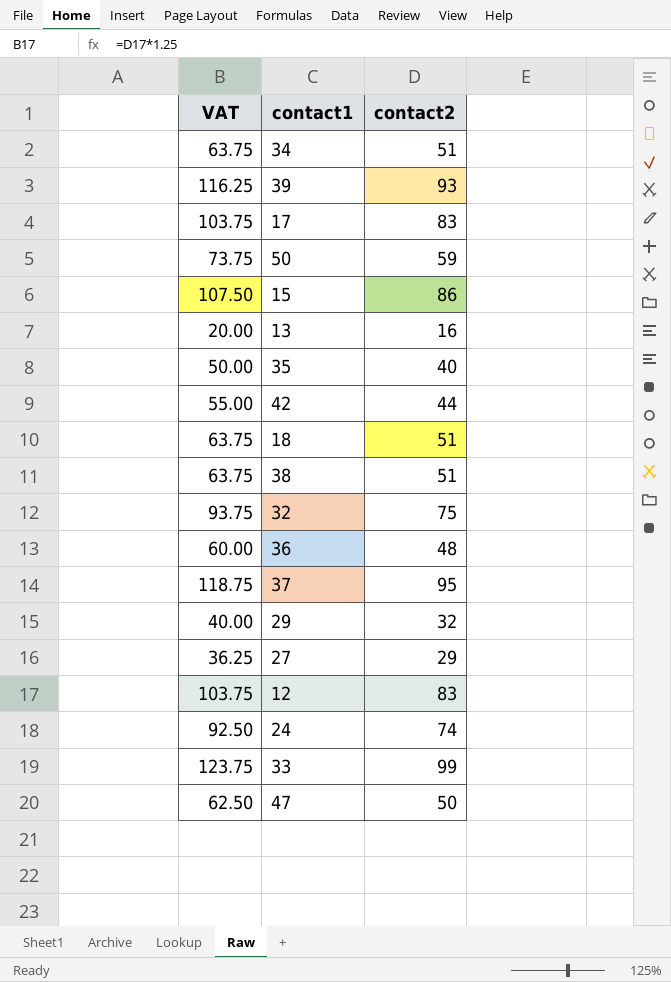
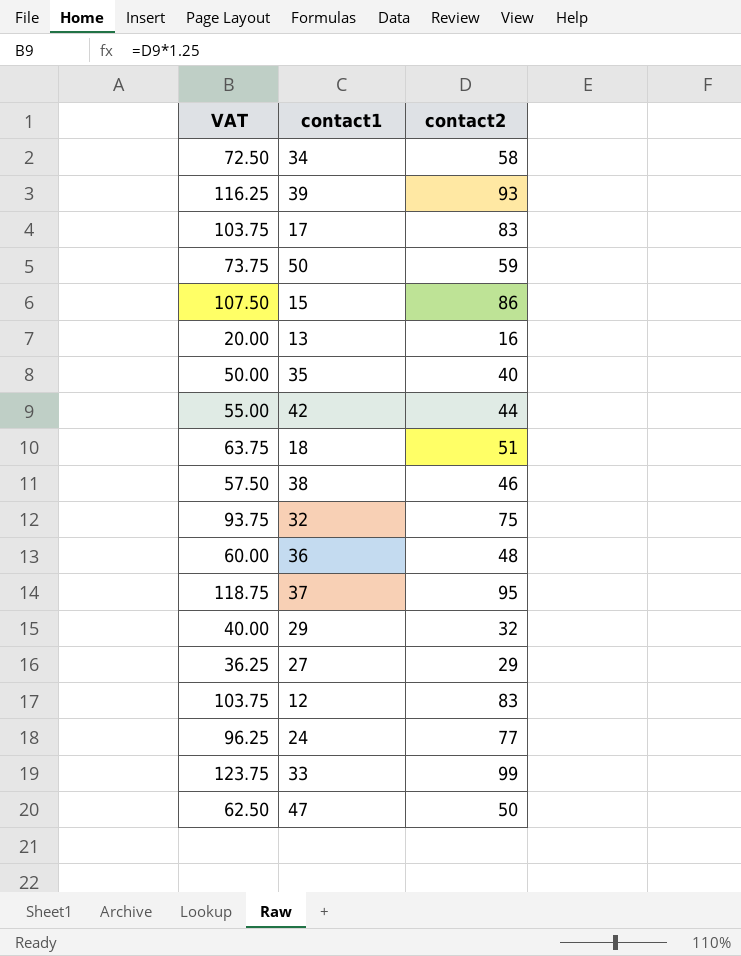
34 | VAT: 63.75 -> 72.50
34 | contact2: 51 -> 58
38 | VAT: 63.75 -> 57.50
38 | contact2: 51 -> 46
24 | VAT: 92.50 -> 96.25
24 | contact2: 74 -> 77

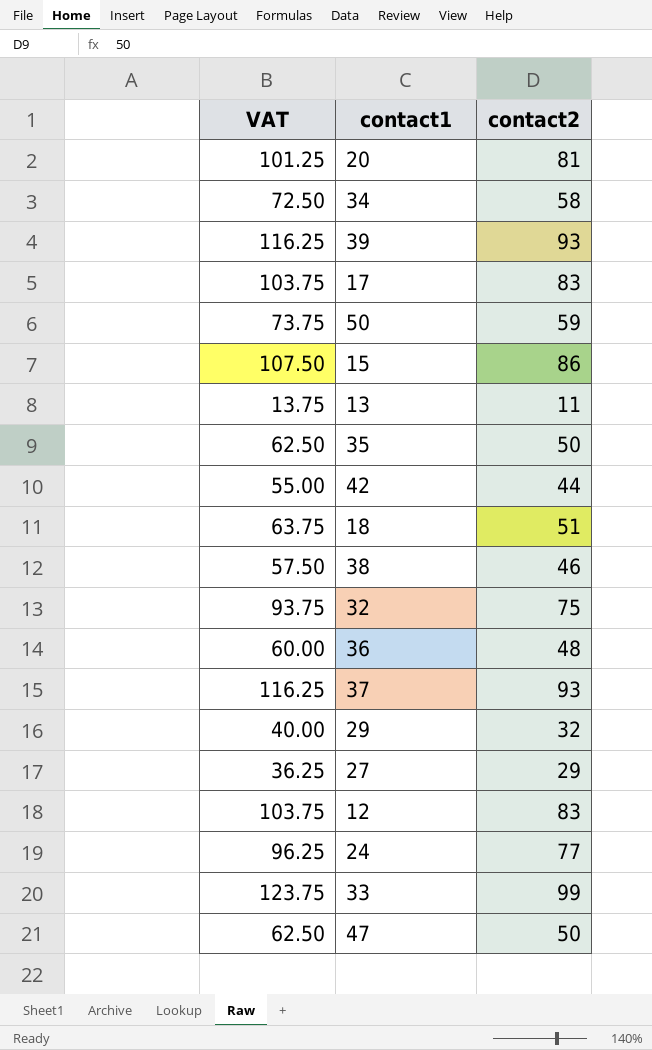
row 20: none -> 101.25 | 81
13 | VAT: 20.00 -> 13.75
13 | contact2: 16 -> 11
35 | VAT: 50.00 -> 62.50
35 | contact2: 40 -> 50
37 | VAT: 118.75 -> 116.25
37 | contact2: 95 -> 93

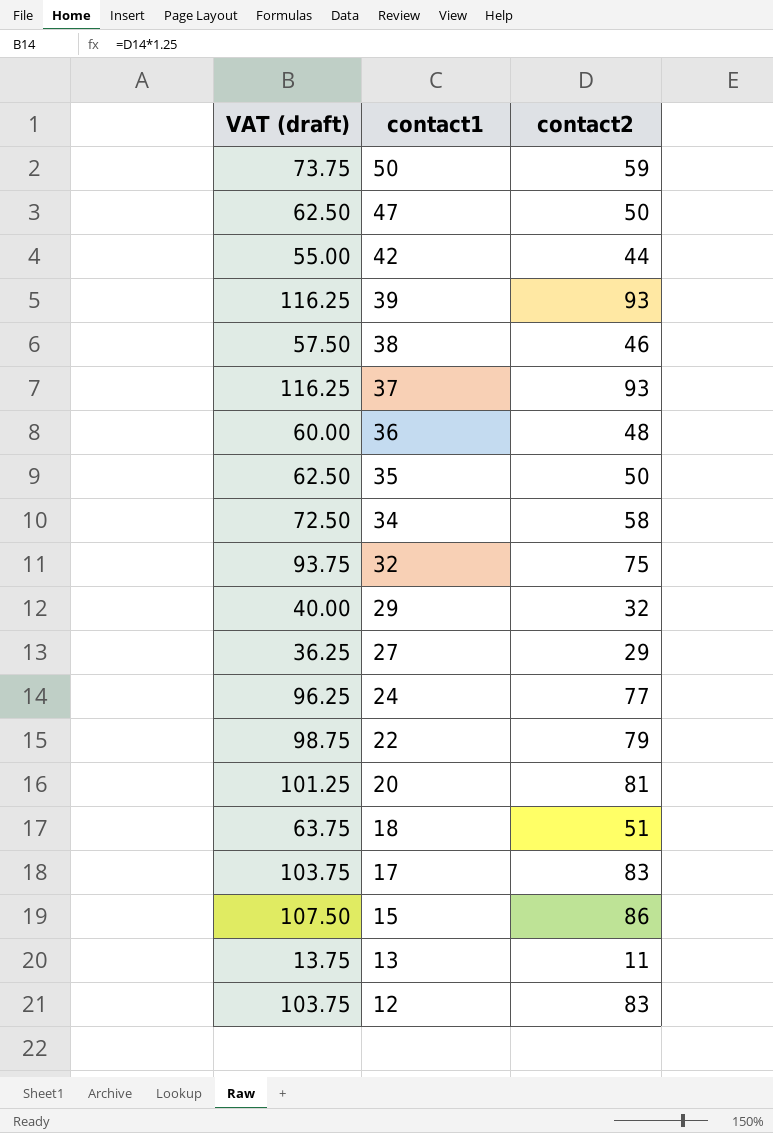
row order: none -> contact1 descending
column name: VAT -> VAT (draft)
row 33: 123.75 | 99 -> none
row 22: none -> 98.75 | 79

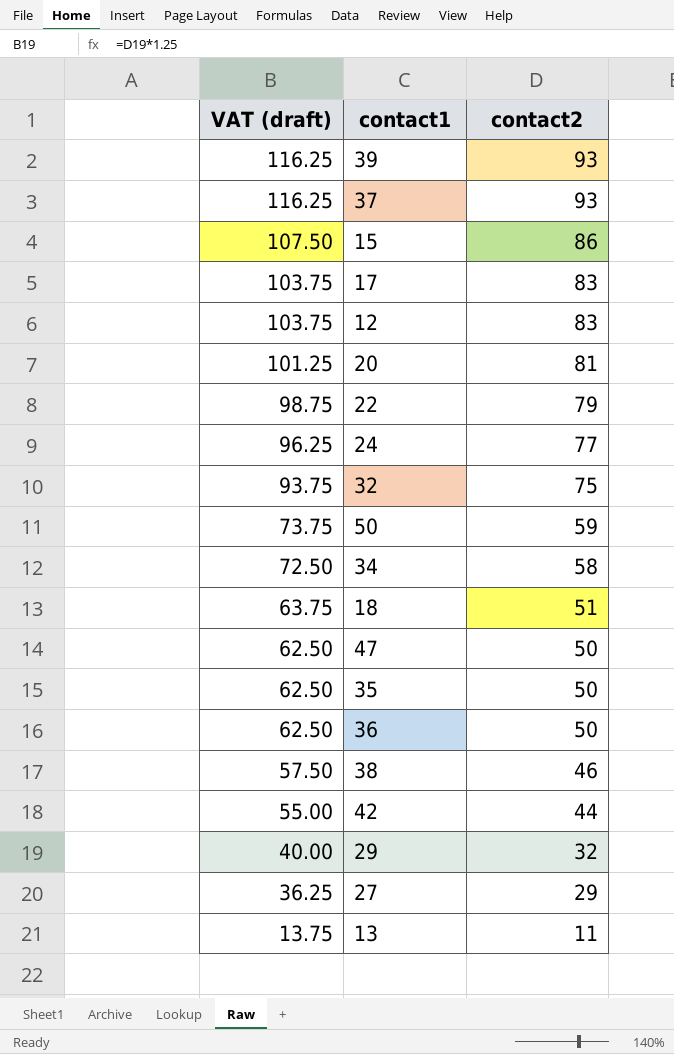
row order: contact1 descending -> VAT (draft) descending
36 | VAT (draft): 60.00 -> 62.50
36 | contact2: 48 -> 50

